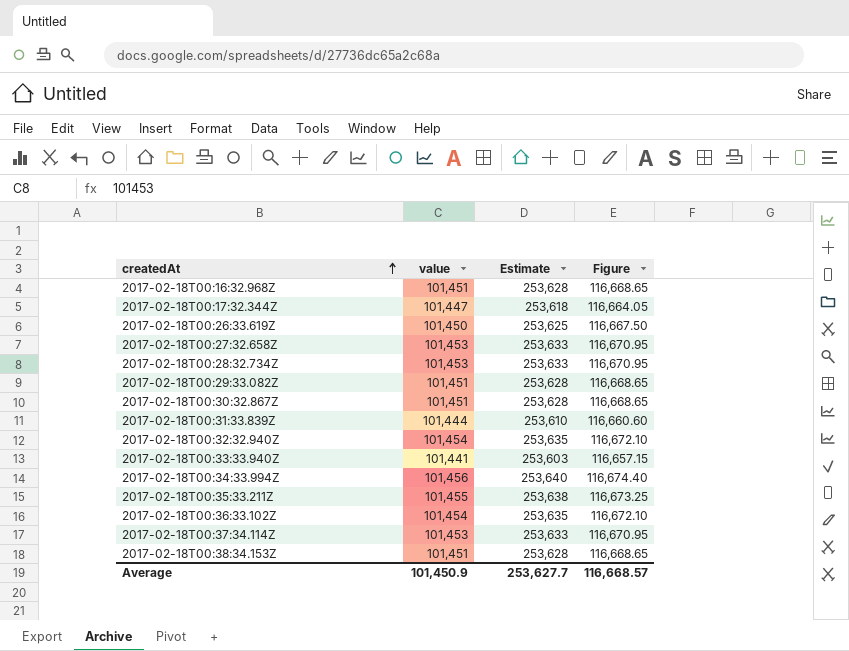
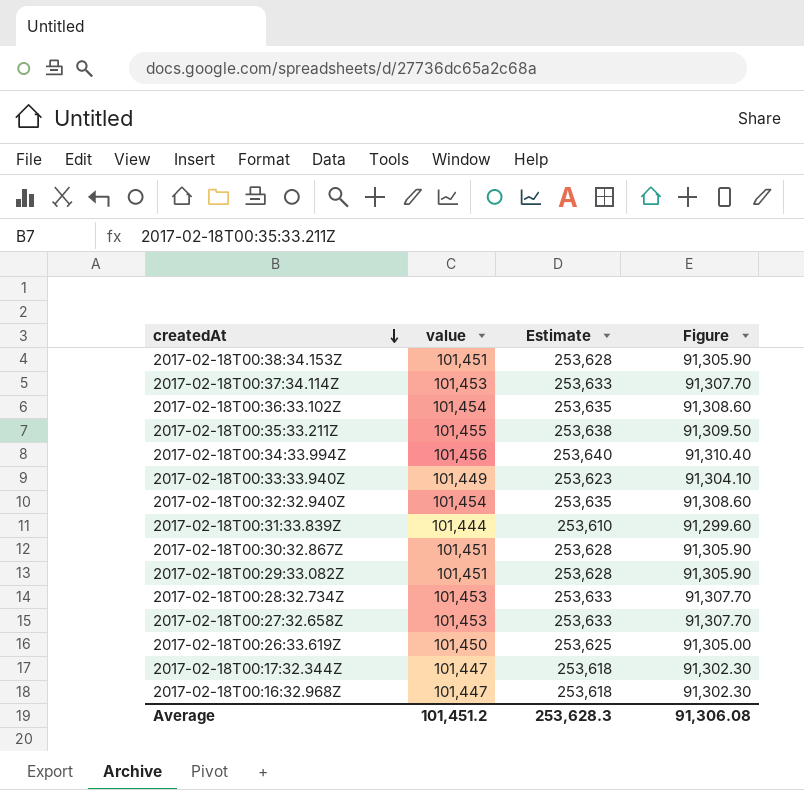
row order: createdAt ascending -> createdAt descending
column Figure | formula: [value] * 1.15 -> [value] * 0.9
2017-02-18T00:33:33.940Z | value: 101,441 -> 101,449
2017-02-18T00:33:33.940Z | Estimate: 253,603 -> 253,623
2017-02-18T00:16:32.968Z | value: 101,451 -> 101,447
2017-02-18T00:16:32.968Z | Estimate: 253,628 -> 253,618
Average | value: 101,450.9 -> 101,451.2
Average | Estimate: 253,627.7 -> 253,628.3
Average | Figure: 116,668.57 -> 91,306.08

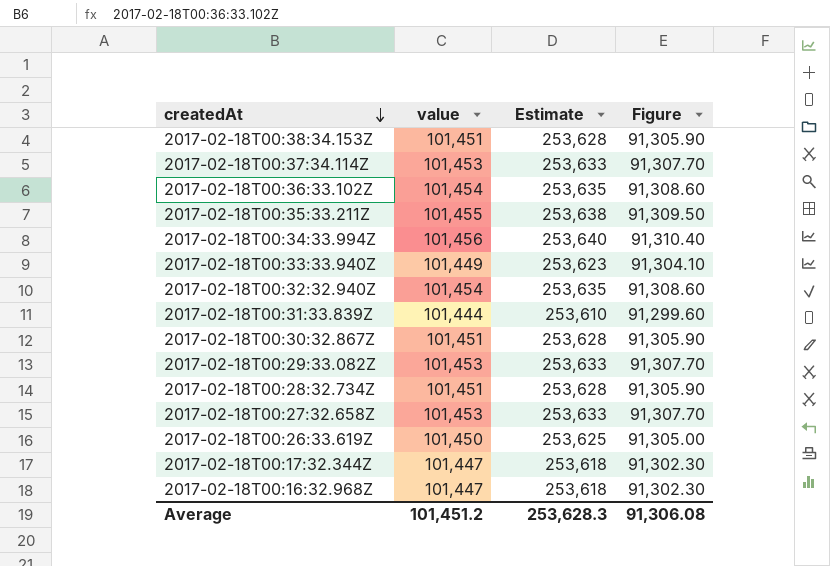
2017-02-18T00:29:33.082Z | value: 101,451 -> 101,453
2017-02-18T00:29:33.082Z | Estimate: 253,628 -> 253,633
2017-02-18T00:29:33.082Z | Figure: 91,305.90 -> 91,307.70
2017-02-18T00:28:32.734Z | value: 101,453 -> 101,451
2017-02-18T00:28:32.734Z | Estimate: 253,633 -> 253,628
2017-02-18T00:28:32.734Z | Figure: 91,307.70 -> 91,305.90

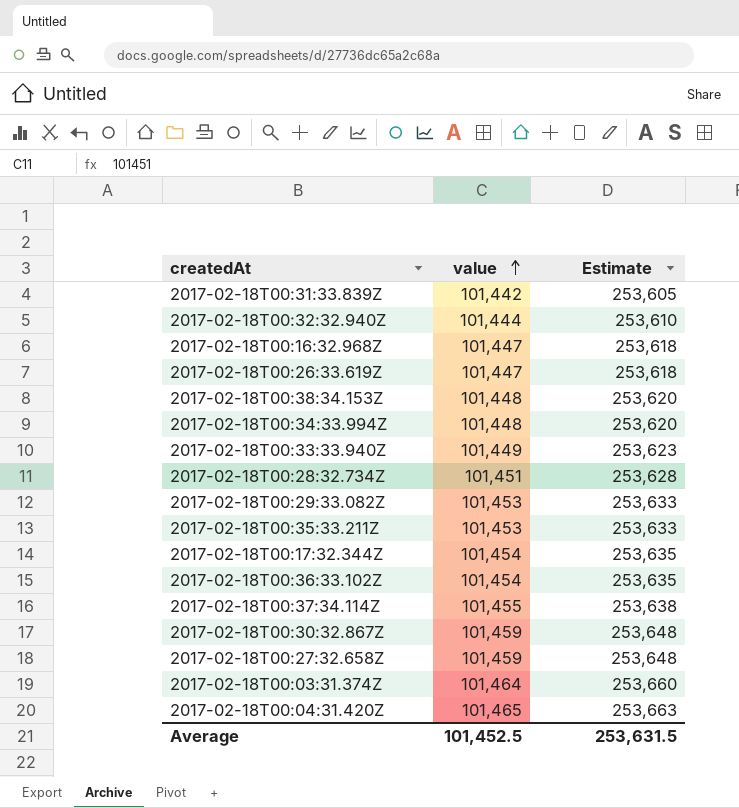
row order: createdAt descending -> value ascending
column Figure | formula: [value] * 0.9 -> none
2017-02-18T00:31:33.839Z | value: 101,444 -> 101,442
2017-02-18T00:31:33.839Z | Estimate: 253,610 -> 253,605
2017-02-18T00:32:32.940Z | value: 101,454 -> 101,444
2017-02-18T00:32:32.940Z | Estimate: 253,635 -> 253,610
2017-02-18T00:26:33.619Z | value: 101,450 -> 101,447
2017-02-18T00:26:33.619Z | Estimate: 253,625 -> 253,618
2017-02-18T00:38:34.153Z | value: 101,451 -> 101,448
2017-02-18T00:38:34.153Z | Estimate: 253,628 -> 253,620
2017-02-18T00:34:33.994Z | value: 101,456 -> 101,448
2017-02-18T00:34:33.994Z | Estimate: 253,640 -> 253,620
2017-02-18T00:35:33.211Z | value: 101,455 -> 101,453
2017-02-18T00:35:33.211Z | Estimate: 253,638 -> 253,633
2017-02-18T00:17:32.344Z | value: 101,447 -> 101,454
2017-02-18T00:17:32.344Z | Estimate: 253,618 -> 253,635
2017-02-18T00:37:34.114Z | value: 101,453 -> 101,455
2017-02-18T00:37:34.114Z | Estimate: 253,633 -> 253,638
2017-02-18T00:30:32.867Z | value: 101,451 -> 101,459
2017-02-18T00:30:32.867Z | Estimate: 253,628 -> 253,648
2017-02-18T00:27:32.658Z | value: 101,453 -> 101,459
2017-02-18T00:27:32.658Z | Estimate: 253,633 -> 253,648
row 2017-02-18T00:03:31.374Z: none -> 101,464 | 253,660
row 2017-02-18T00:04:31.420Z: none -> 101,465 | 253,663
Average | value: 101,451.2 -> 101,452.5
Average | Estimate: 253,628.3 -> 253,631.5

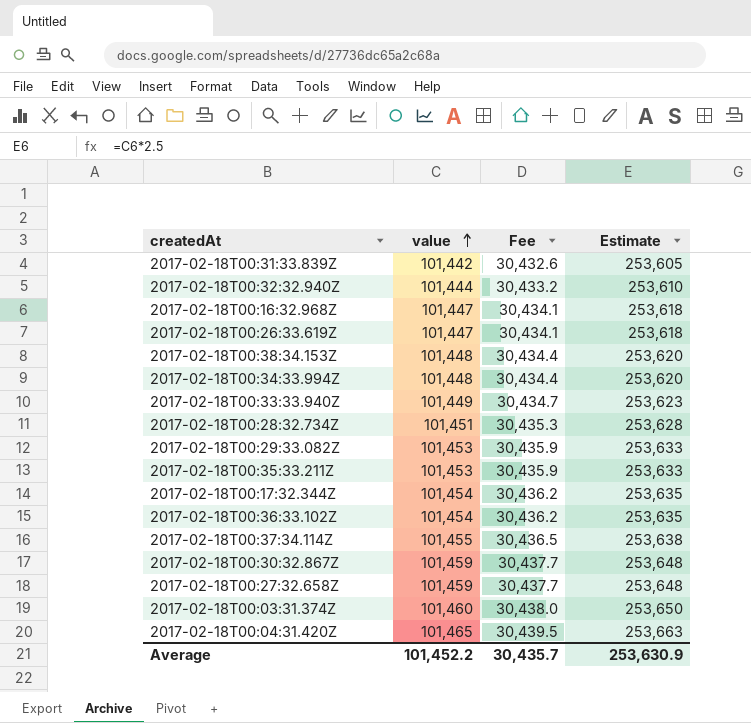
column Fee | formula: none -> [value] * 0.3
2017-02-18T00:03:31.374Z | value: 101,464 -> 101,460
2017-02-18T00:03:31.374Z | Estimate: 253,660 -> 253,650
Average | value: 101,452.5 -> 101,452.2
Average | Estimate: 253,631.5 -> 253,630.9

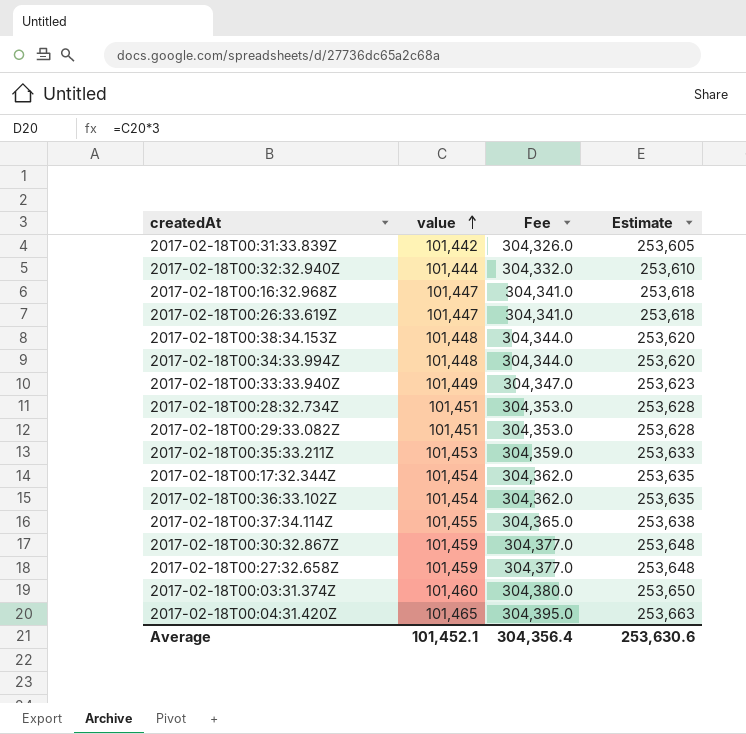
column Fee | formula: [value] * 0.3 -> [value] * 3
2017-02-18T00:29:33.082Z | value: 101,453 -> 101,451
2017-02-18T00:29:33.082Z | Estimate: 253,633 -> 253,628
Average | value: 101,452.2 -> 101,452.1
Average | Fee: 30,435.7 -> 304,356.4
Average | Estimate: 253,630.9 -> 253,630.6

